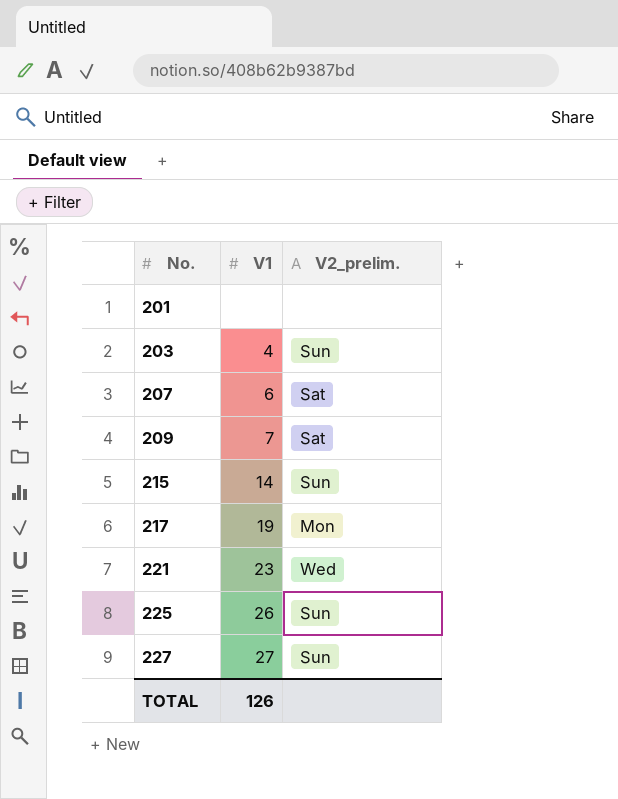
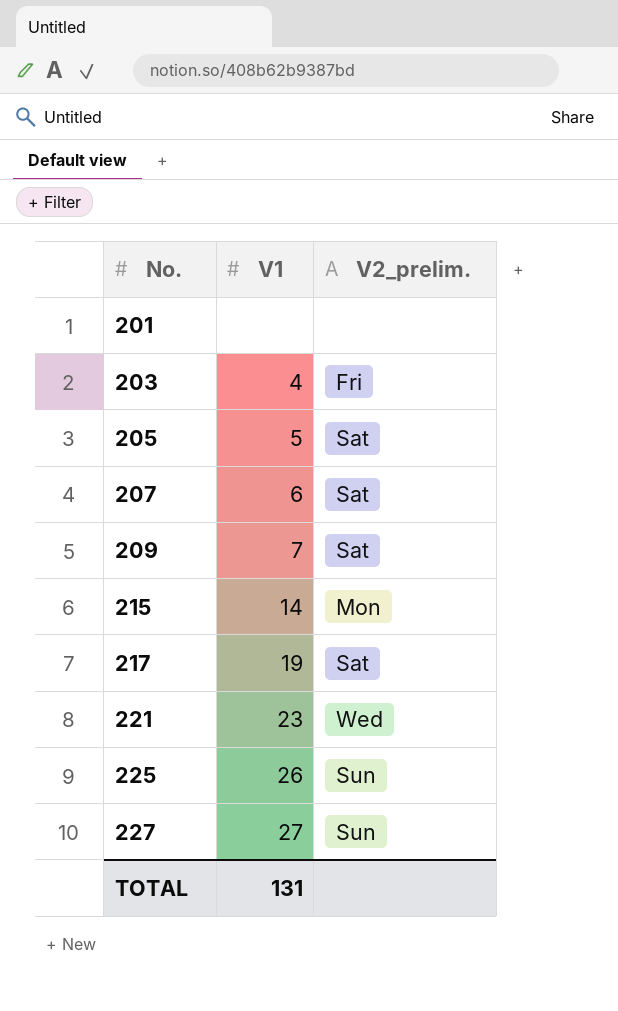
203 | V2_prelim.: Sun -> Fri
row 205: none -> 5 | Sat
215 | V2_prelim.: Sun -> Mon
217 | V2_prelim.: Mon -> Sat
TOTAL | V1: 126 -> 131

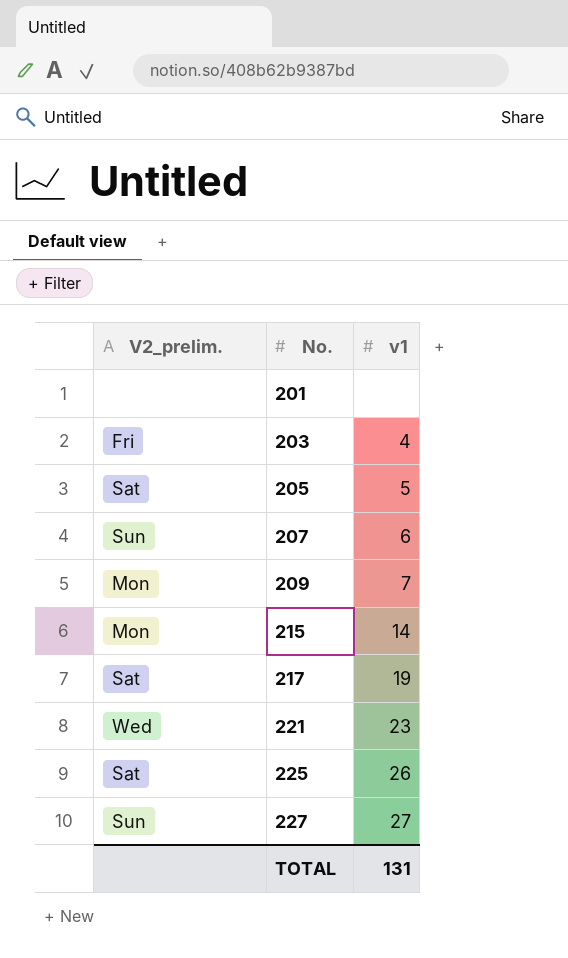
column V2_prelim. | position: 3 -> 1
column name: V1 -> v1
207 | V2_prelim.: Sat -> Sun
209 | V2_prelim.: Sat -> Mon
225 | V2_prelim.: Sun -> Sat

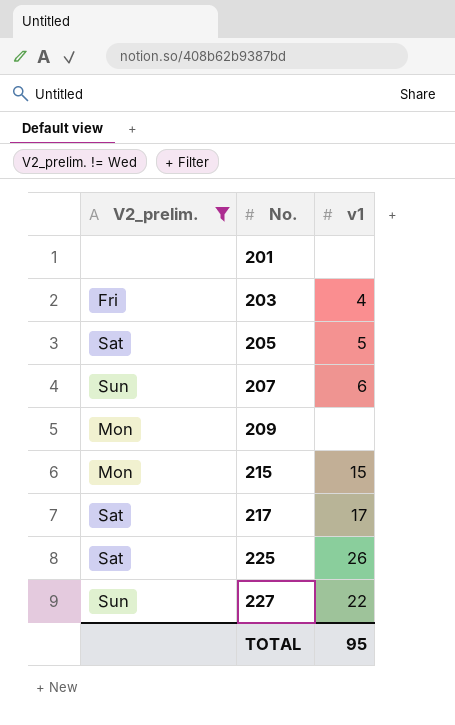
filter: none -> V2_prelim. != Wed
209 | v1: 7 -> none
215 | v1: 14 -> 15
217 | v1: 19 -> 17
227 | v1: 27 -> 22
TOTAL | v1: 131 -> 95

